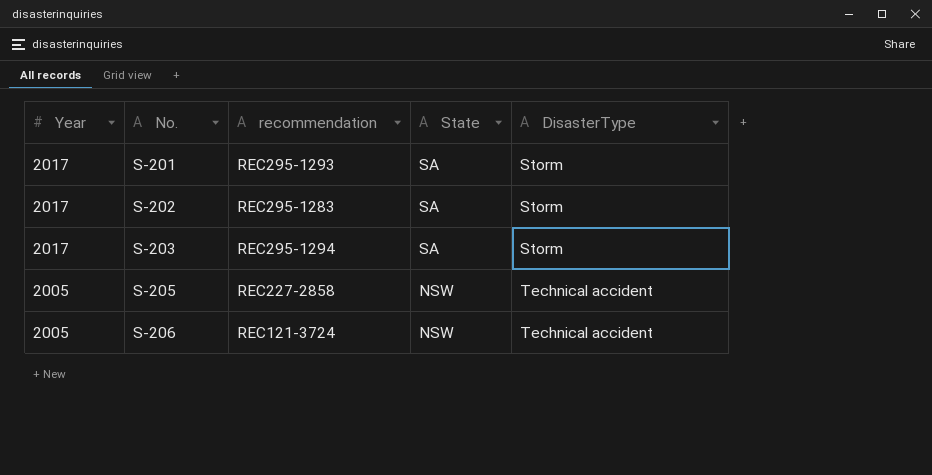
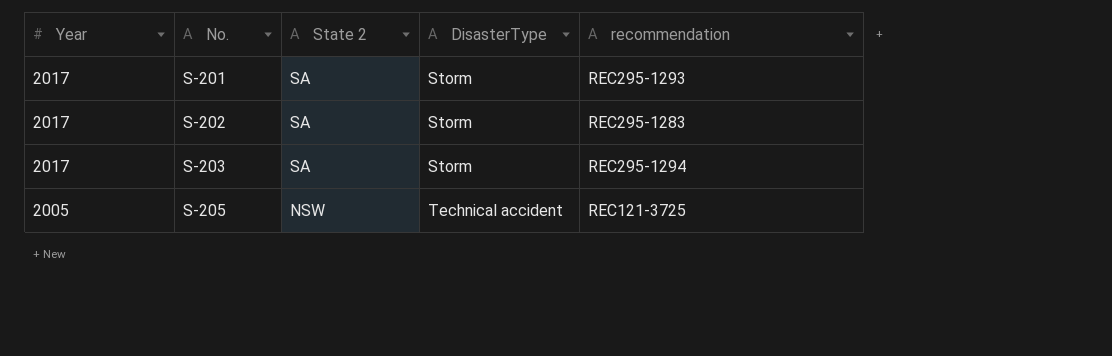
column name: State -> State 2
column recommendation | position: 3 -> 5
row S-206: 2005 | REC121-3724 | NSW | Technical accident -> none
S-205 | recommendation: REC227-2858 -> REC121-3725

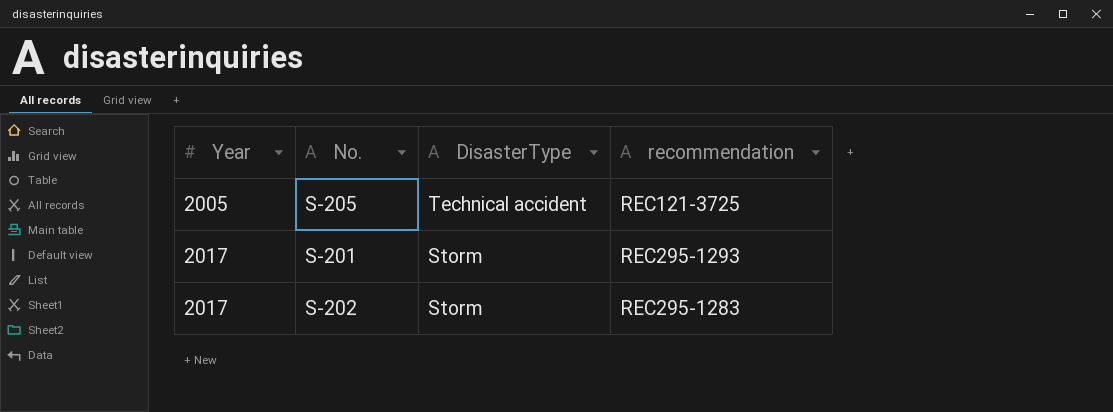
row order: Year descending -> Year ascending
column State 2 | position: 3 -> none
row S-203: 2017 | SA | Storm | REC295-1294 -> none

